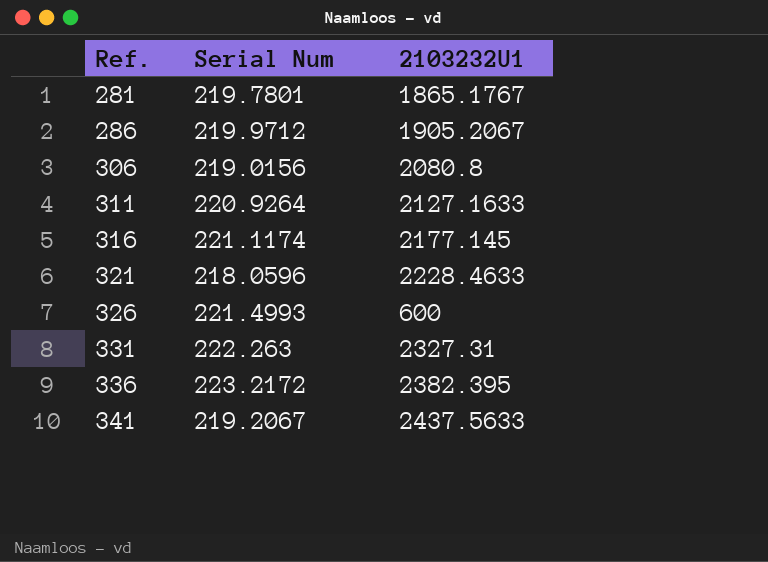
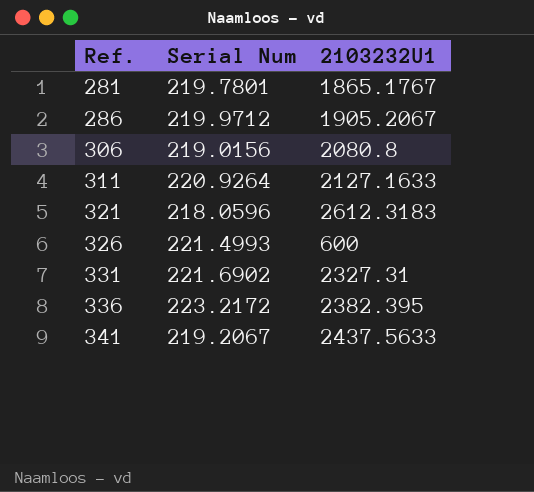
row 316: 221.1174 | 2177.145 -> none
321 | 2103232U1: 2228.4633 -> 2612.3183
331 | Serial Num: 222.263 -> 221.6902

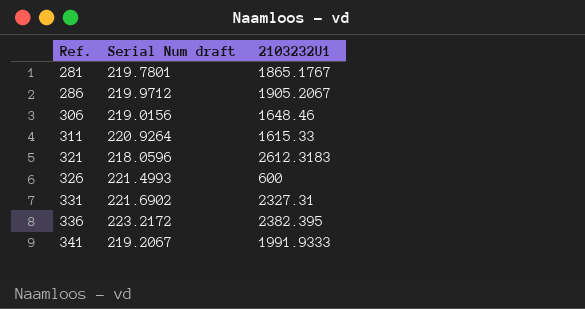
column name: Serial Num -> Serial Num draft
306 | 2103232U1: 2080.8 -> 1648.46
311 | 2103232U1: 2127.1633 -> 1615.33
341 | 2103232U1: 2437.5633 -> 1991.9333

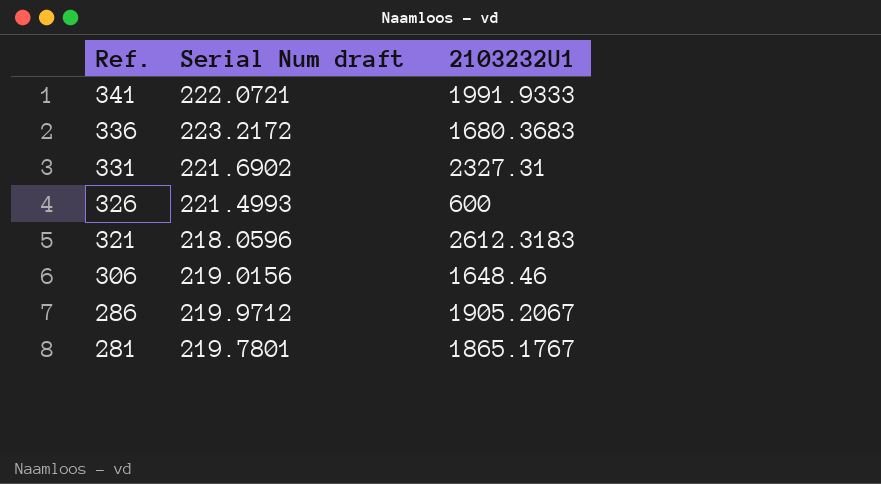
row order: Ref. ascending -> Ref. descending
row 311: 220.9264 | 1615.33 -> none
341 | Serial Num draft: 219.2067 -> 222.0721
336 | 2103232U1: 2382.395 -> 1680.3683

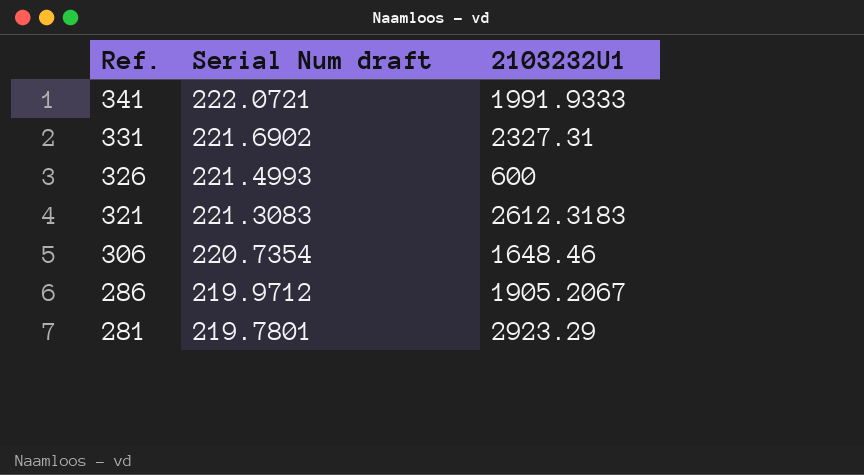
row 336: 223.2172 | 1680.3683 -> none
321 | Serial Num draft: 218.0596 -> 221.3083
306 | Serial Num draft: 219.0156 -> 220.7354
281 | 2103232U1: 1865.1767 -> 2923.29

